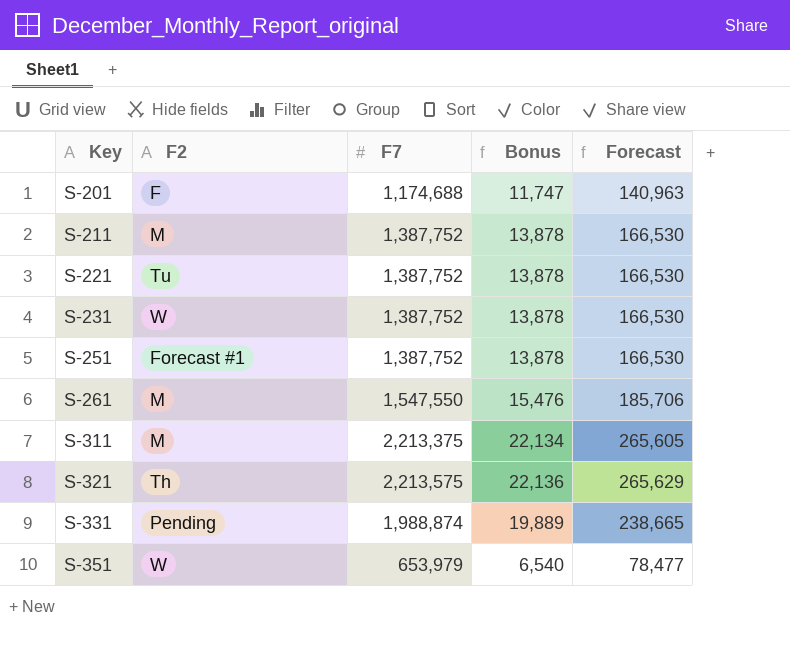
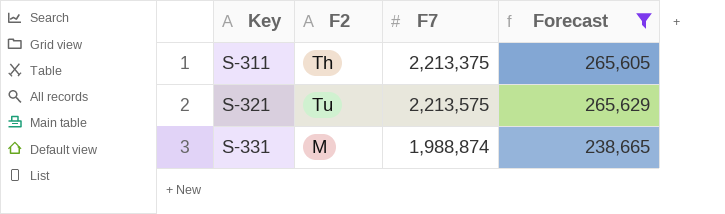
filter: none -> Forecast >= 238,665
column Bonus | formula: [F7] * 0.01 -> none
S-311 | F2: M -> Th
S-321 | F2: Th -> Tu
S-331 | F2: Pending -> M

